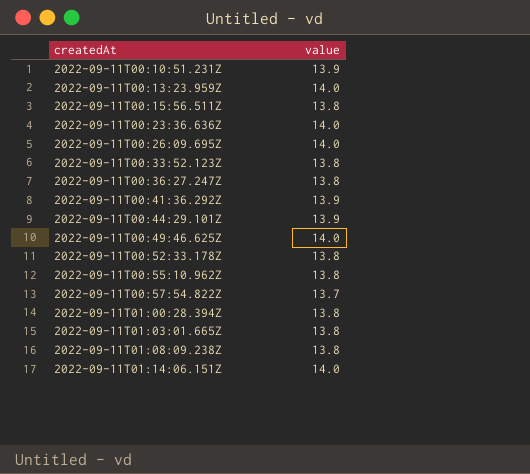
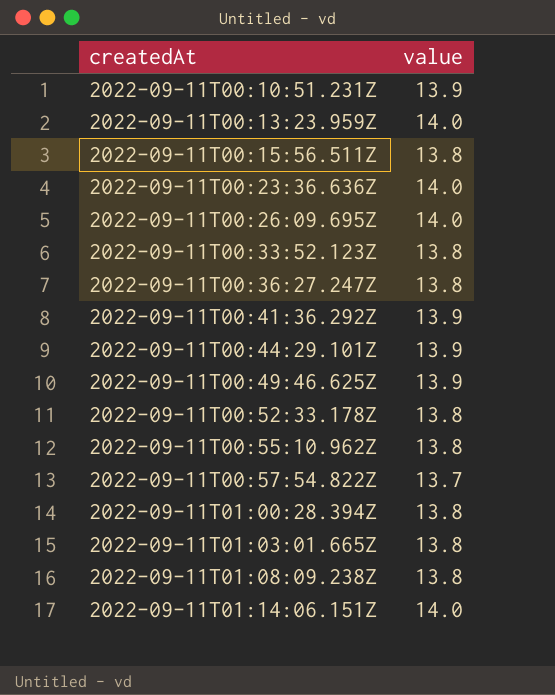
2022-09-11T00:49:46.625Z | value: 14.0 -> 13.9

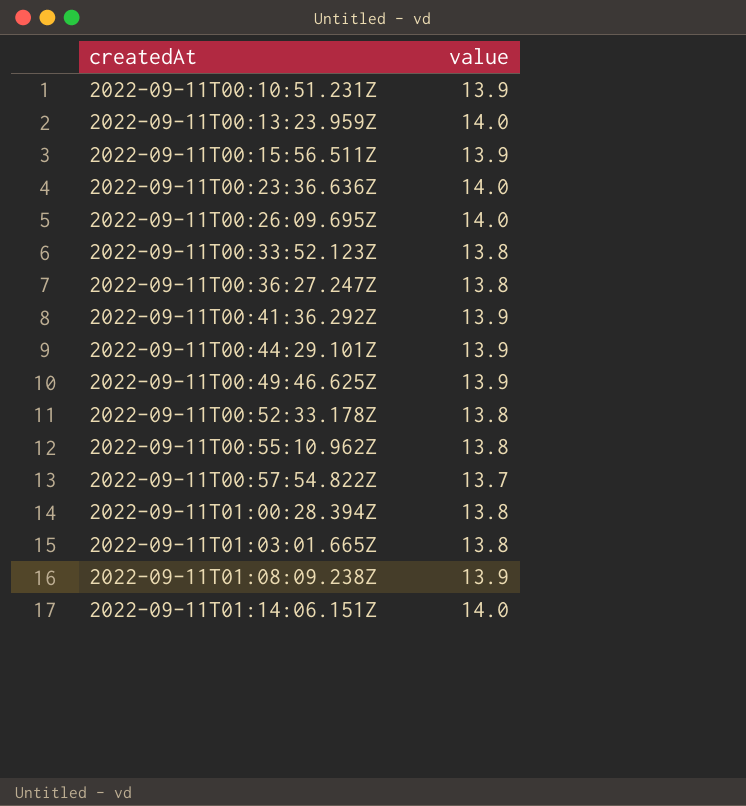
2022-09-11T00:15:56.511Z | value: 13.8 -> 13.9
2022-09-11T01:08:09.238Z | value: 13.8 -> 13.9

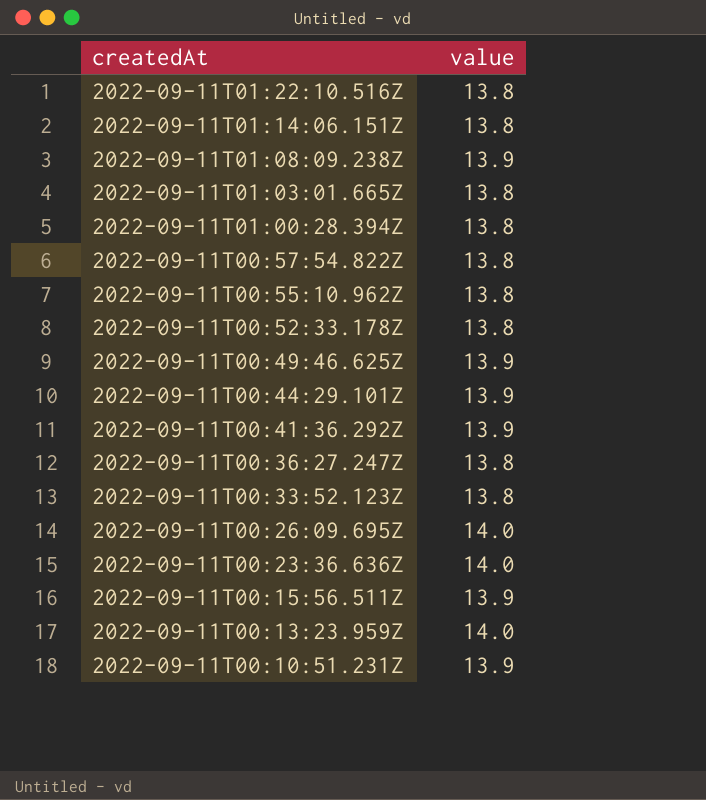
row order: createdAt ascending -> createdAt descending
row 2022-09-11T01:22:10.516Z: none -> 13.8
2022-09-11T01:14:06.151Z | value: 14.0 -> 13.8
2022-09-11T00:57:54.822Z | value: 13.7 -> 13.8

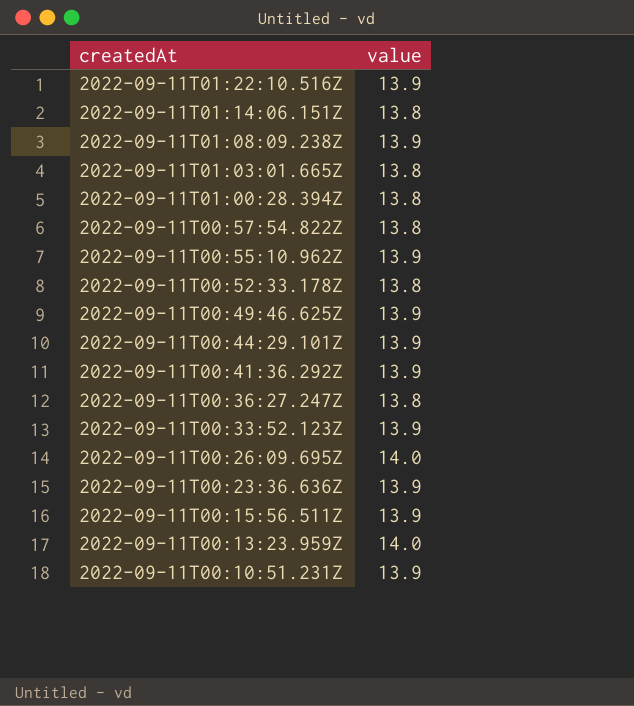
2022-09-11T01:22:10.516Z | value: 13.8 -> 13.9
2022-09-11T00:55:10.962Z | value: 13.8 -> 13.9
2022-09-11T00:33:52.123Z | value: 13.8 -> 13.9
2022-09-11T00:23:36.636Z | value: 14.0 -> 13.9

